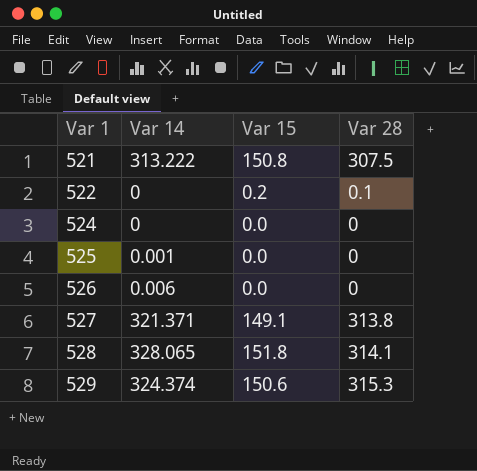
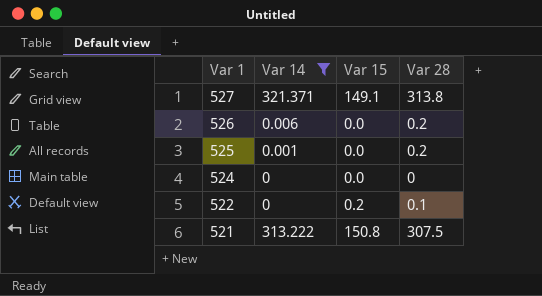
filter: none -> Var 14 <= 321.371
row order: Var 1 ascending -> Var 1 descending
526 | Var 28: 0 -> 0.2
525 | Var 28: 0 -> 0.2

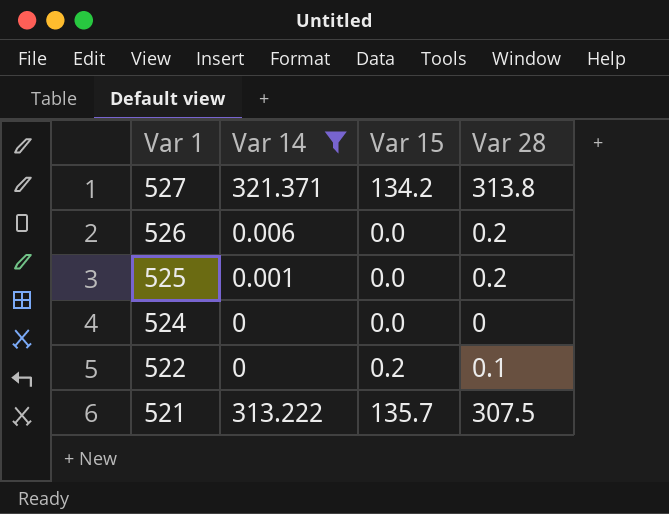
527 | Var 15: 149.1 -> 134.2
521 | Var 15: 150.8 -> 135.7

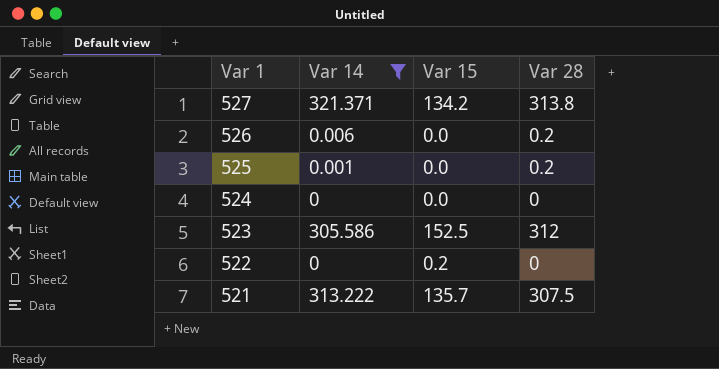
row 523: none -> 305.586 | 152.5 | 312
522 | Var 28: 0.1 -> 0

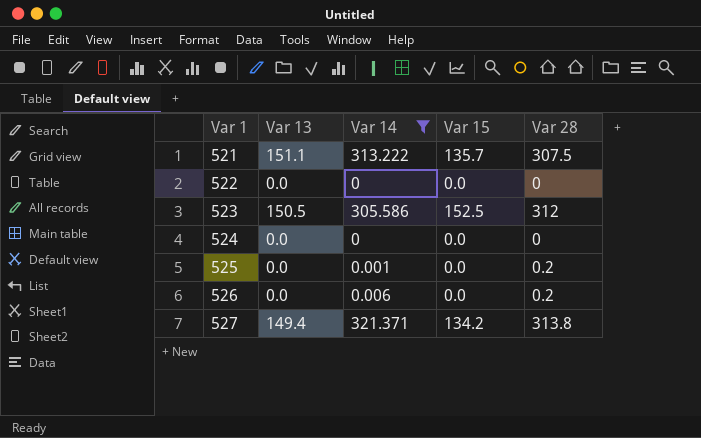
row order: Var 1 descending -> Var 1 ascending
column Var 13 | position: none -> 2
522 | Var 15: 0.2 -> 0.0

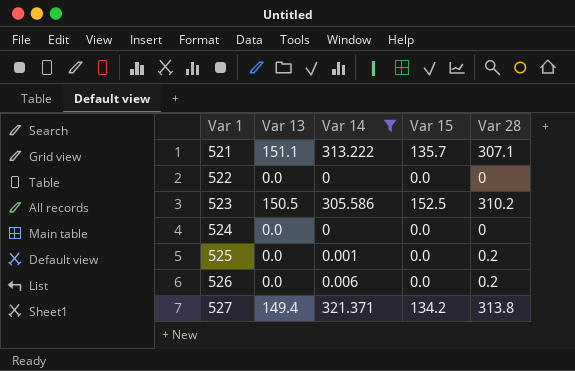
521 | Var 28: 307.5 -> 307.1
523 | Var 28: 312 -> 310.2

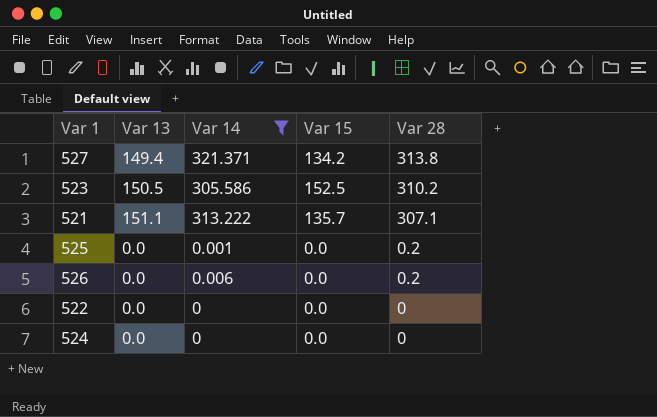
row order: Var 1 ascending -> Var 28 descending

